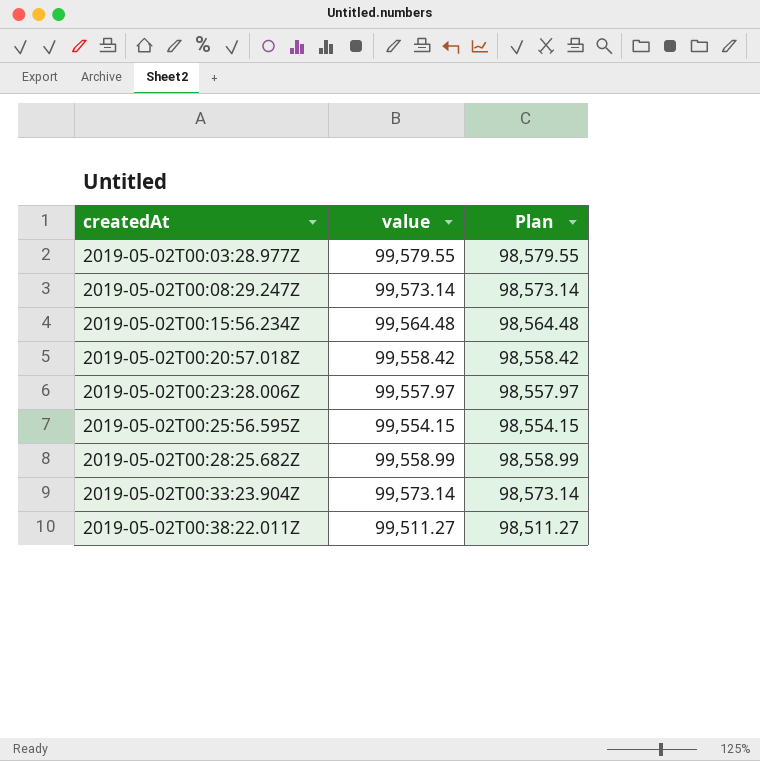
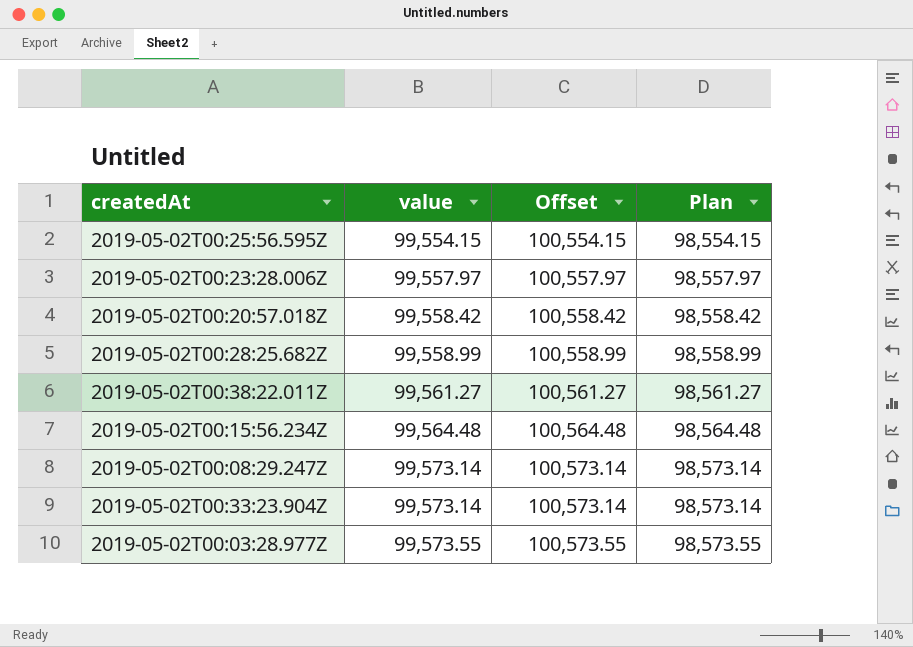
row order: createdAt ascending -> value ascending
column Offset | formula: none -> [value] + 1000
2019-05-02T00:38:22.011Z | value: 99,511.27 -> 99,561.27
2019-05-02T00:38:22.011Z | Plan: 98,511.27 -> 98,561.27
2019-05-02T00:03:28.977Z | value: 99,579.55 -> 99,573.55
2019-05-02T00:03:28.977Z | Plan: 98,579.55 -> 98,573.55

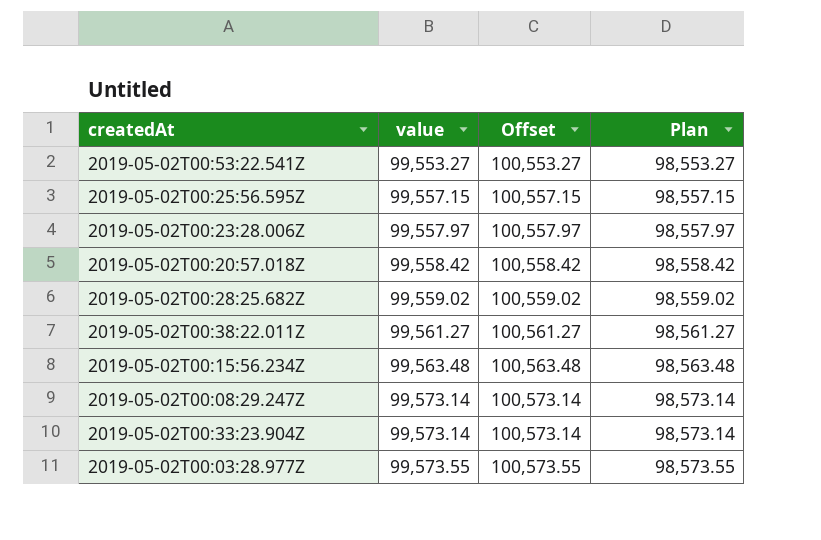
row 2019-05-02T00:53:22.541Z: none -> 99,553.27 | 100,553.27 | 98,553.27
2019-05-02T00:25:56.595Z | value: 99,554.15 -> 99,557.15
2019-05-02T00:25:56.595Z | Offset: 100,554.15 -> 100,557.15
2019-05-02T00:25:56.595Z | Plan: 98,554.15 -> 98,557.15
2019-05-02T00:28:25.682Z | value: 99,558.99 -> 99,559.02
2019-05-02T00:28:25.682Z | Offset: 100,558.99 -> 100,559.02
2019-05-02T00:28:25.682Z | Plan: 98,558.99 -> 98,559.02
2019-05-02T00:15:56.234Z | value: 99,564.48 -> 99,563.48
2019-05-02T00:15:56.234Z | Offset: 100,564.48 -> 100,563.48
2019-05-02T00:15:56.234Z | Plan: 98,564.48 -> 98,563.48

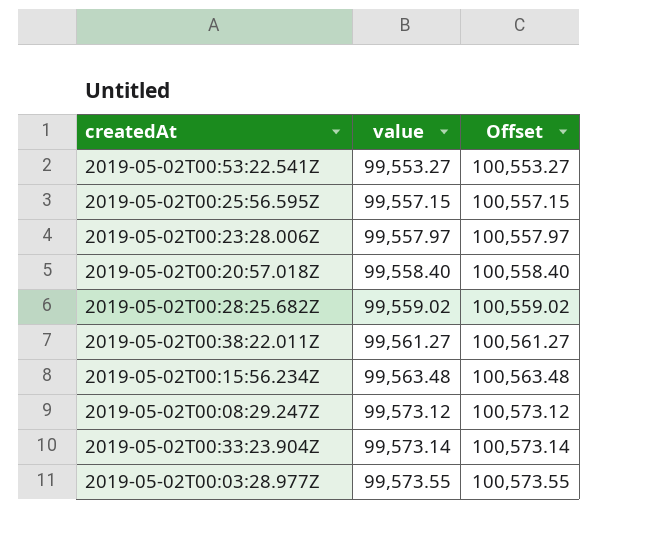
column Plan | formula: [value] - 1000 -> none
2019-05-02T00:20:57.018Z | value: 99,558.42 -> 99,558.40
2019-05-02T00:20:57.018Z | Offset: 100,558.42 -> 100,558.40
2019-05-02T00:08:29.247Z | value: 99,573.14 -> 99,573.12
2019-05-02T00:08:29.247Z | Offset: 100,573.14 -> 100,573.12

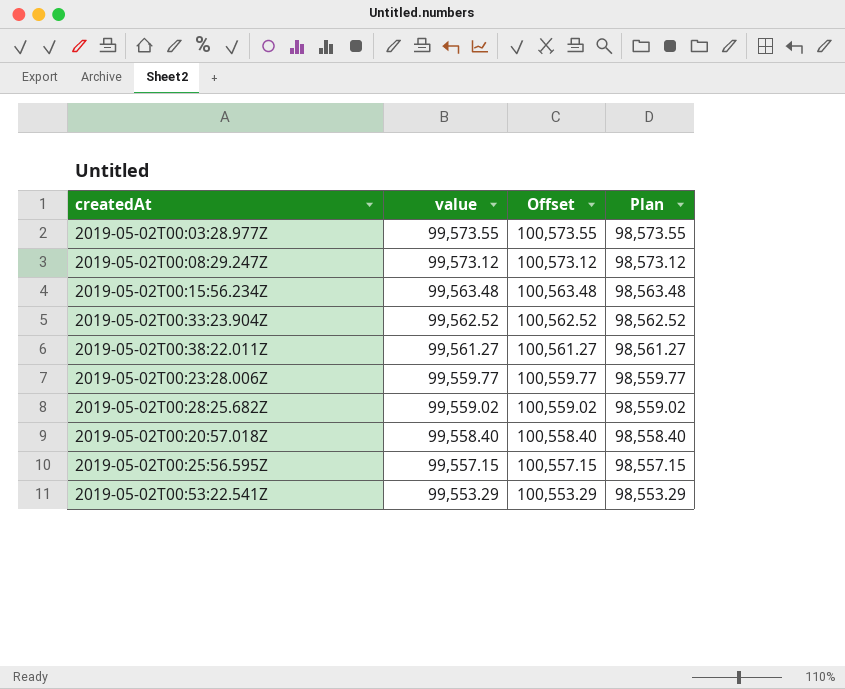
row order: value ascending -> value descending
column Plan | formula: none -> [value] - 1000
2019-05-02T00:33:23.904Z | value: 99,573.14 -> 99,562.52
2019-05-02T00:33:23.904Z | Offset: 100,573.14 -> 100,562.52
2019-05-02T00:23:28.006Z | value: 99,557.97 -> 99,559.77
2019-05-02T00:23:28.006Z | Offset: 100,557.97 -> 100,559.77
2019-05-02T00:53:22.541Z | value: 99,553.27 -> 99,553.29
2019-05-02T00:53:22.541Z | Offset: 100,553.27 -> 100,553.29

